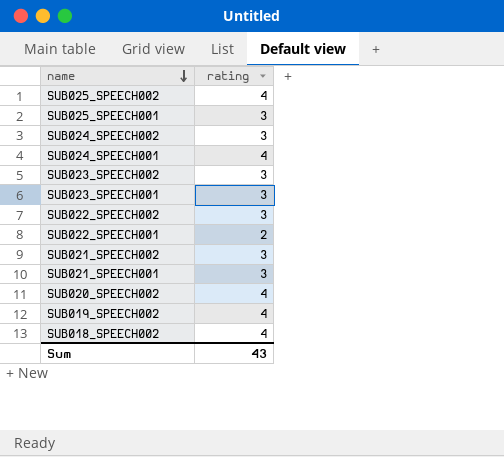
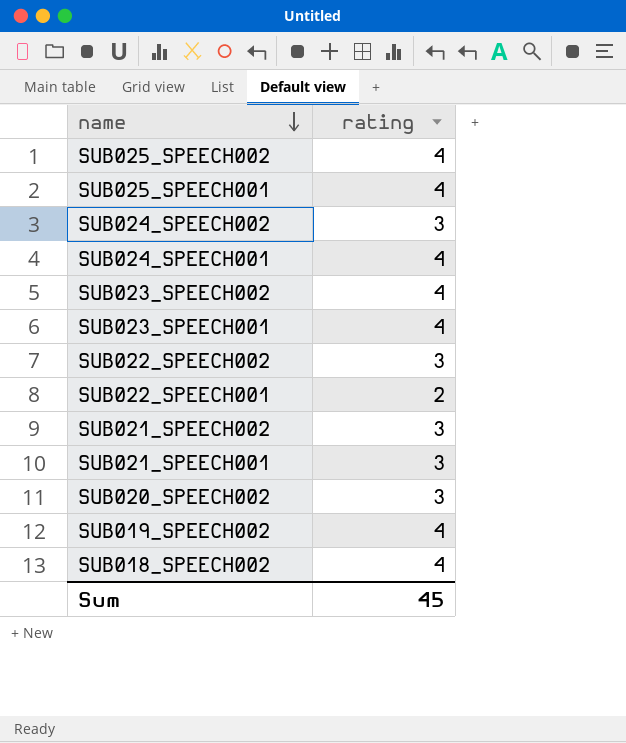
SUB025_SPEECH001 | rating: 3 -> 4
SUB023_SPEECH002 | rating: 3 -> 4
SUB023_SPEECH001 | rating: 3 -> 4
SUB020_SPEECH002 | rating: 4 -> 3
Sum | rating: 43 -> 45

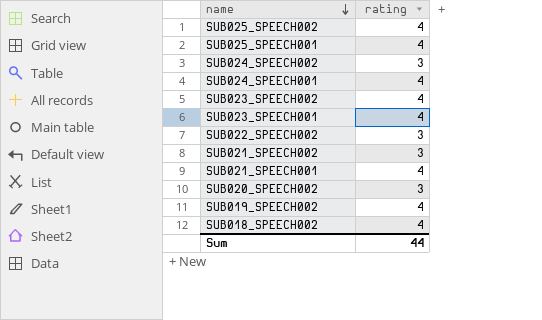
row SUB022_SPEECH001: 2 -> none
SUB021_SPEECH001 | rating: 3 -> 4
Sum | rating: 45 -> 44

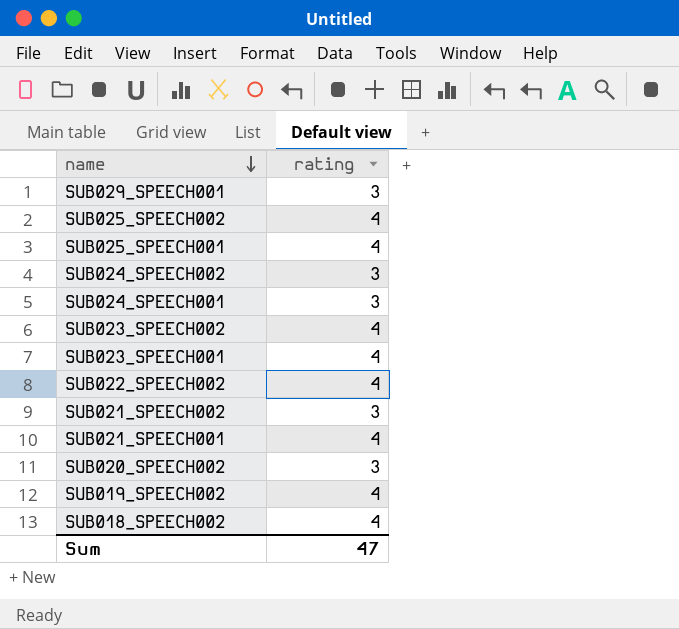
row SUB029_SPEECH001: none -> 3
SUB024_SPEECH001 | rating: 4 -> 3
SUB022_SPEECH002 | rating: 3 -> 4
Sum | rating: 44 -> 47

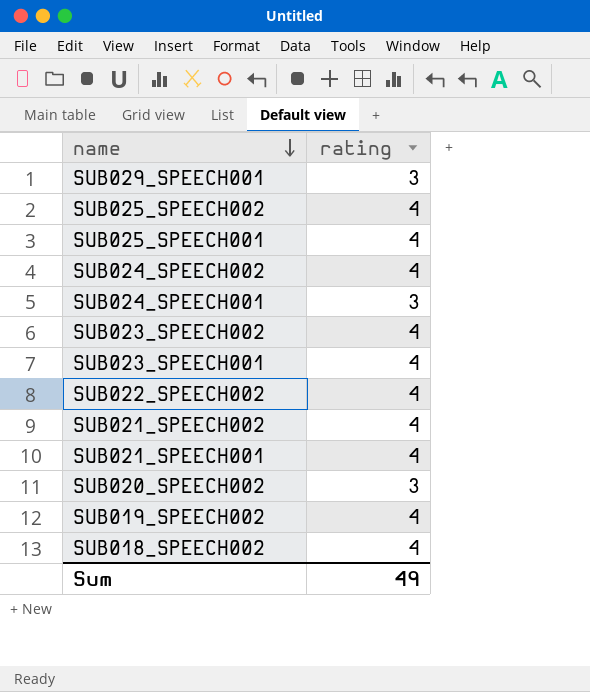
SUB024_SPEECH002 | rating: 3 -> 4
SUB021_SPEECH002 | rating: 3 -> 4
Sum | rating: 47 -> 49

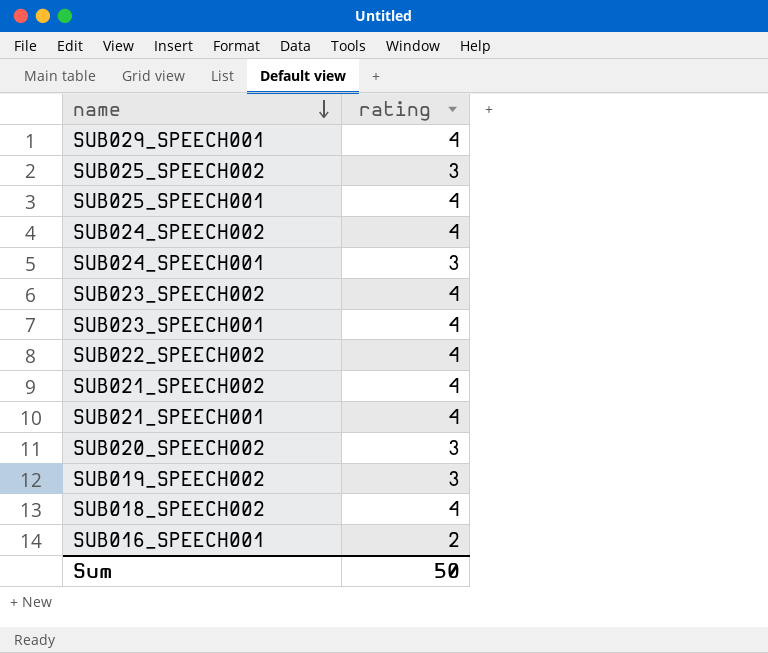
SUB029_SPEECH001 | rating: 3 -> 4
SUB025_SPEECH002 | rating: 4 -> 3
SUB019_SPEECH002 | rating: 4 -> 3
row SUB016_SPEECH001: none -> 2
Sum | rating: 49 -> 50

